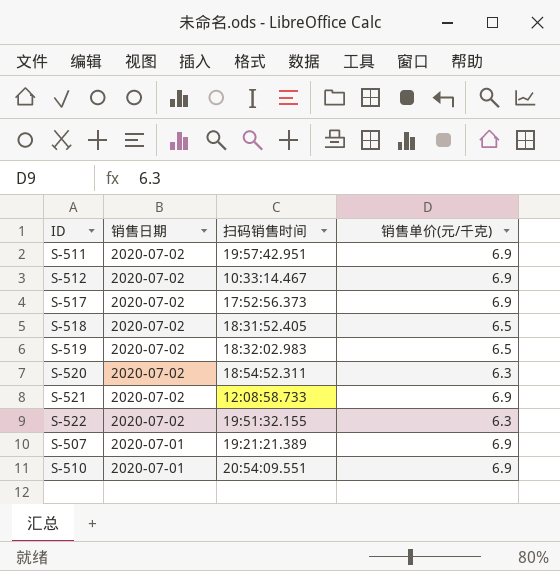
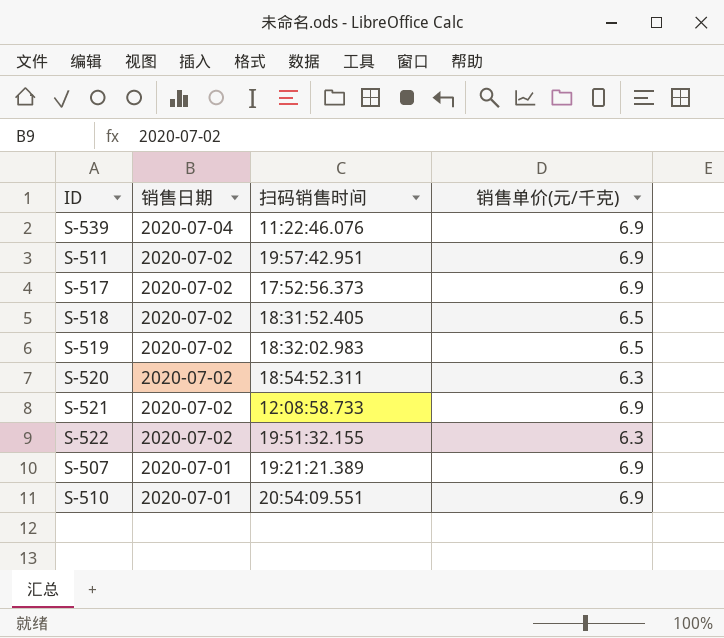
row S-512: 2020-07-02 | 10:33:14.467 | 6.9 -> none
row S-539: none -> 2020-07-04 | 11:22:46.076 | 6.9

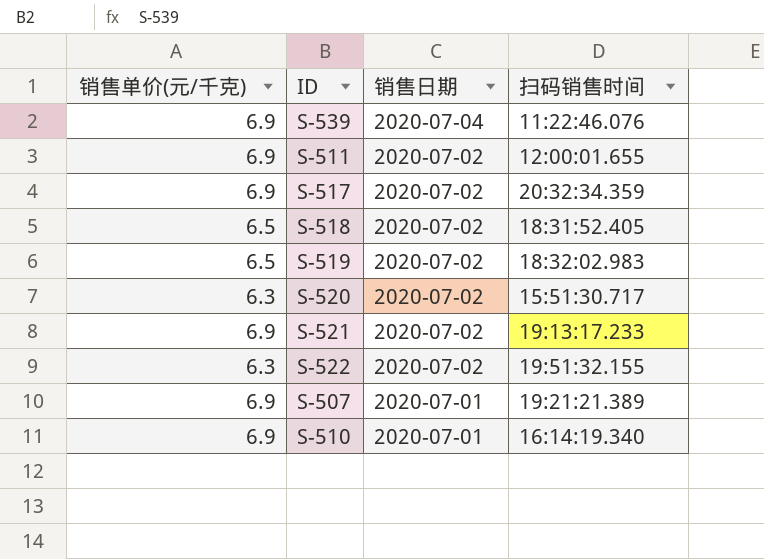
column 销售单价(元/千克) | position: 4 -> 1
S-511 | 扫码销售时间: 19:57:42.951 -> 12:00:01.655
S-517 | 扫码销售时间: 17:52:56.373 -> 20:32:34.359
S-520 | 扫码销售时间: 18:54:52.311 -> 15:51:30.717
S-521 | 扫码销售时间: 12:08:58.733 -> 19:13:17.233
S-510 | 扫码销售时间: 20:54:09.551 -> 16:14:19.340

